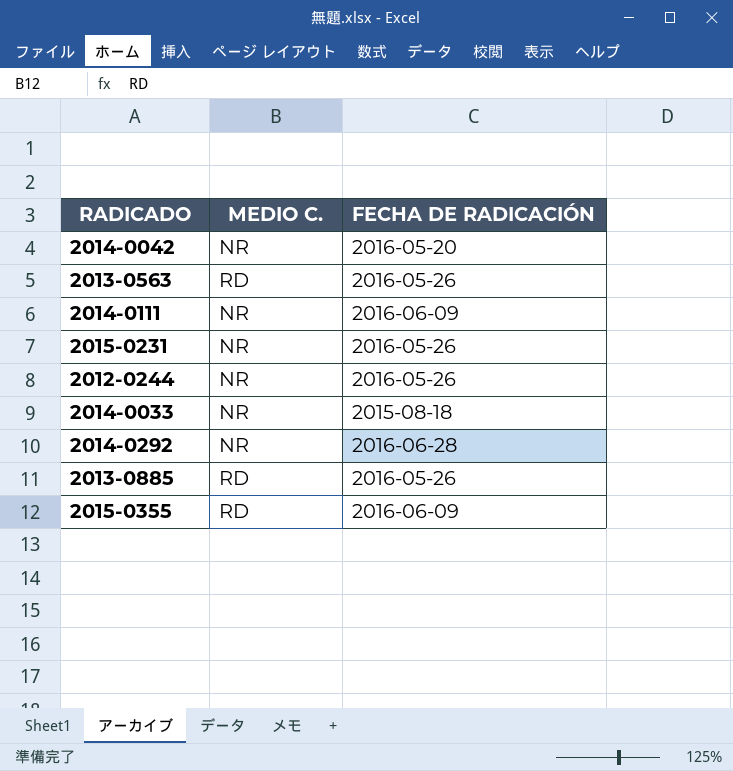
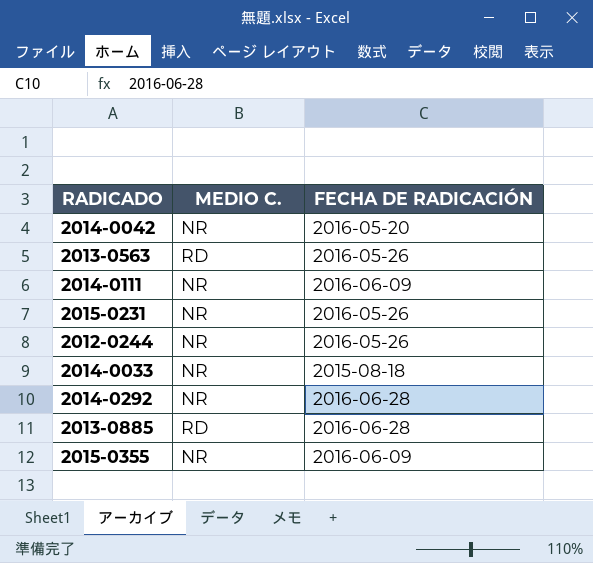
2013-0885 | FECHA DE RADICACIÓN: 2016-05-26 -> 2016-06-28
2015-0355 | MEDIO C.: RD -> NR

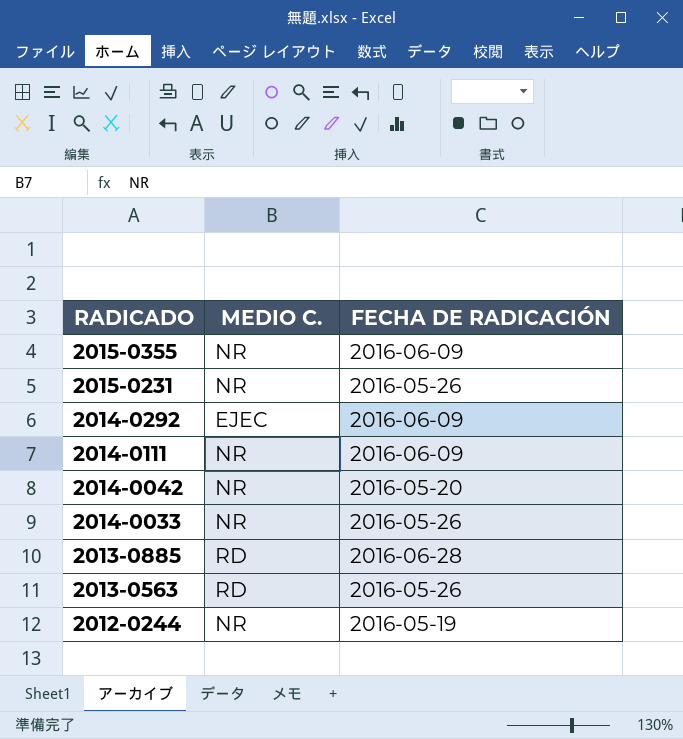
row order: none -> RADICADO descending
2014-0292 | MEDIO C.: NR -> EJEC
2014-0292 | FECHA DE RADICACIÓN: 2016-06-28 -> 2016-06-09
2014-0033 | FECHA DE RADICACIÓN: 2015-08-18 -> 2016-05-26
2012-0244 | FECHA DE RADICACIÓN: 2016-05-26 -> 2016-05-19

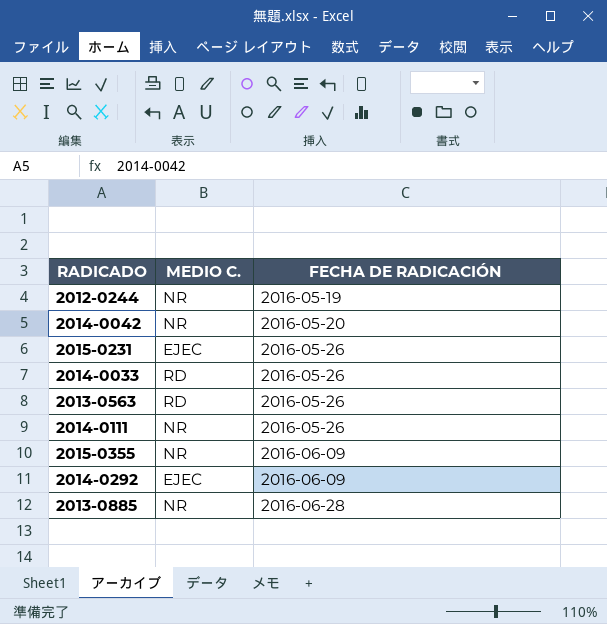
row order: RADICADO descending -> FECHA DE RADICACIÓN ascending
2015-0231 | MEDIO C.: NR -> EJEC
2014-0033 | MEDIO C.: NR -> RD
2014-0111 | FECHA DE RADICACIÓN: 2016-06-09 -> 2016-05-26
2013-0885 | MEDIO C.: RD -> NR

